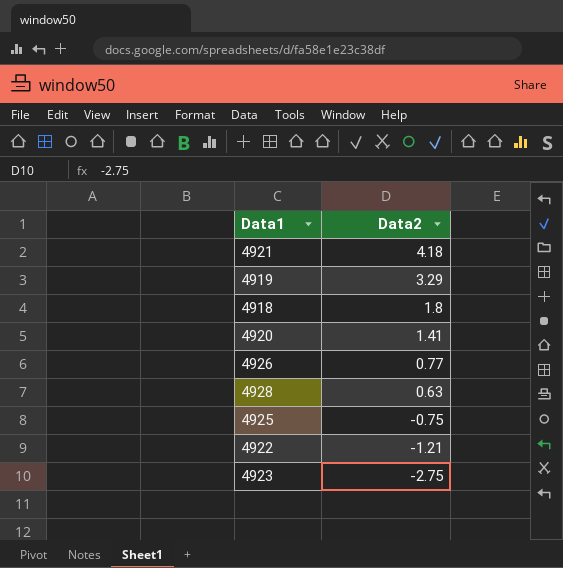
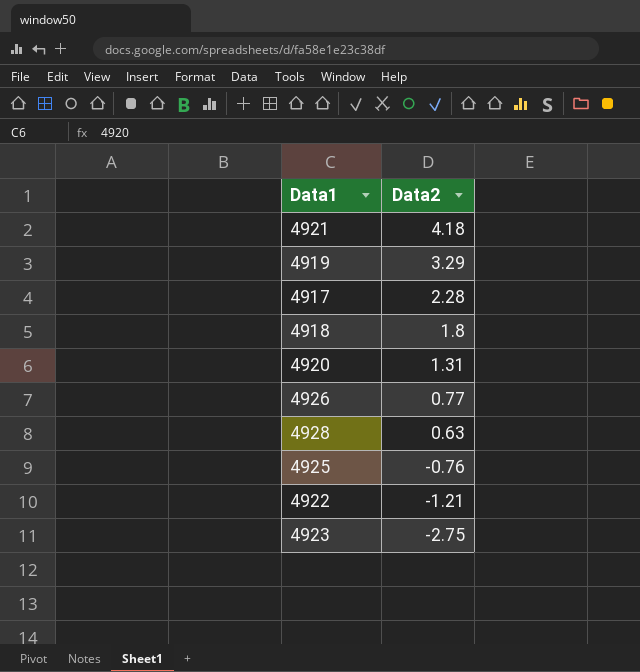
row 4917: none -> 2.28
4920 | Data2: 1.41 -> 1.31
4925 | Data2: -0.75 -> -0.76

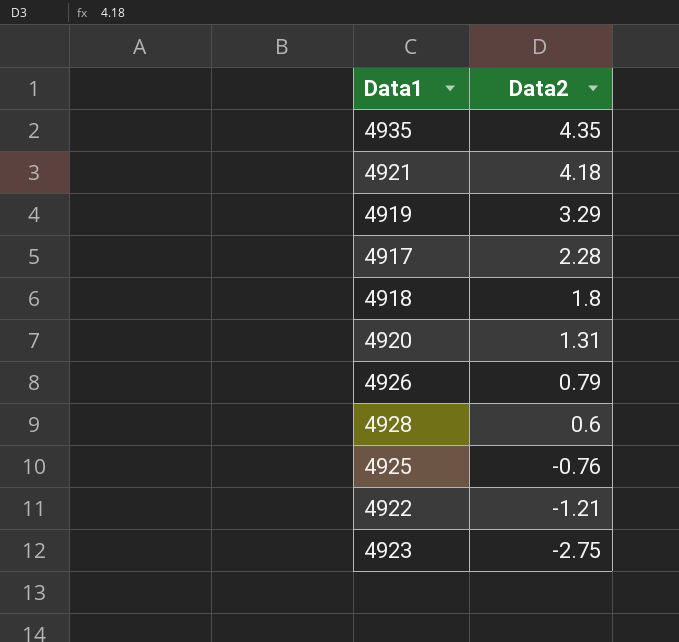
row 4935: none -> 4.35
4926 | Data2: 0.77 -> 0.79
4928 | Data2: 0.63 -> 0.6

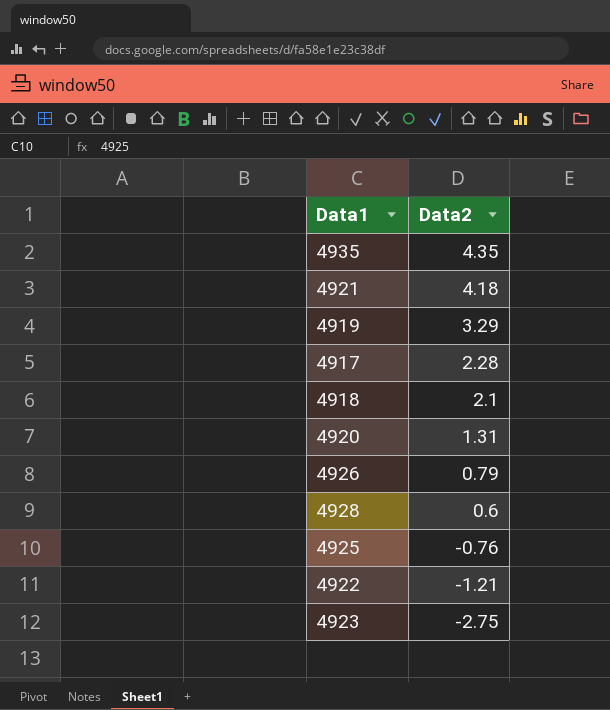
4918 | Data2: 1.8 -> 2.1

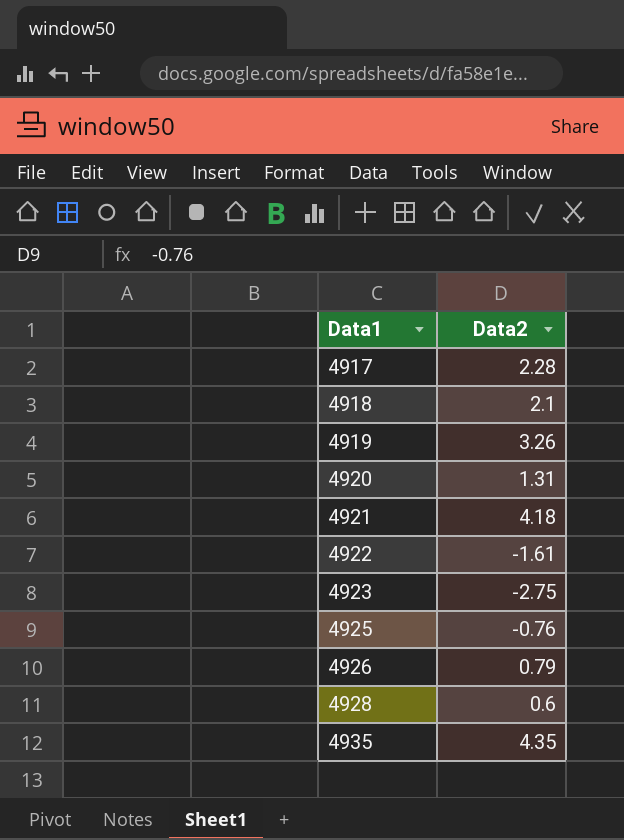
row order: Data2 descending -> Data1 ascending
4919 | Data2: 3.29 -> 3.26
4922 | Data2: -1.21 -> -1.61

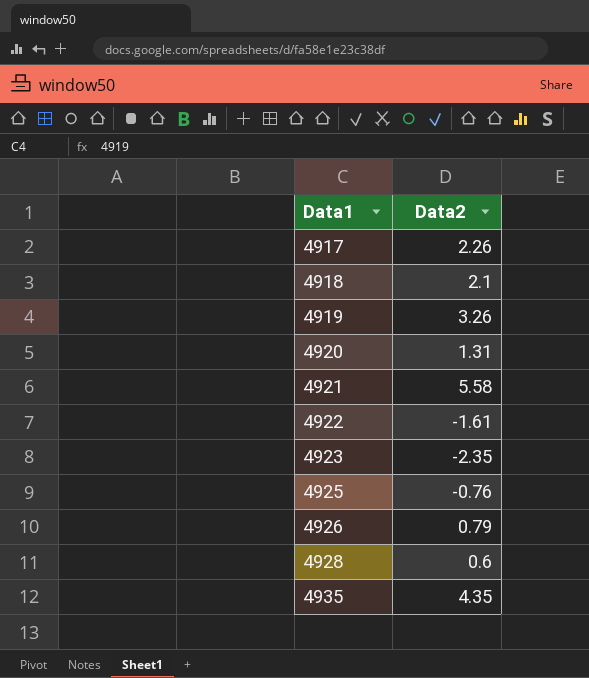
4917 | Data2: 2.28 -> 2.26
4921 | Data2: 4.18 -> 5.58
4923 | Data2: -2.75 -> -2.35

